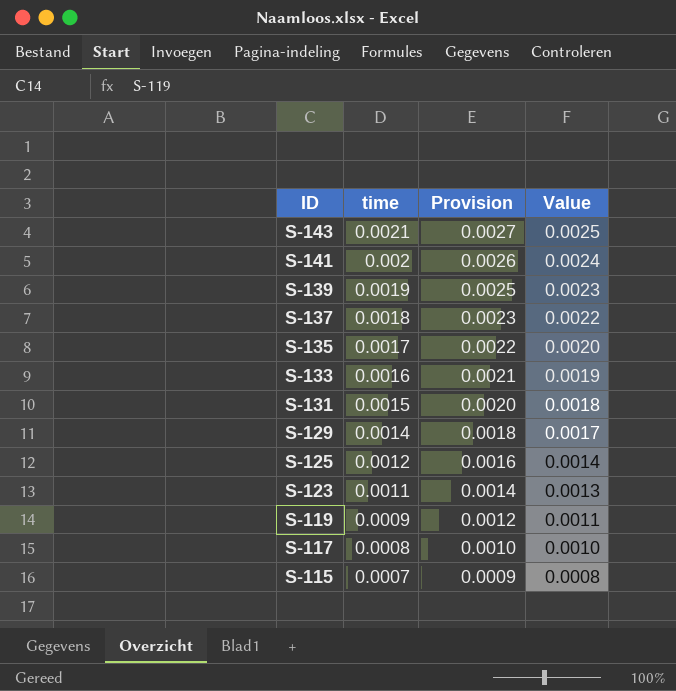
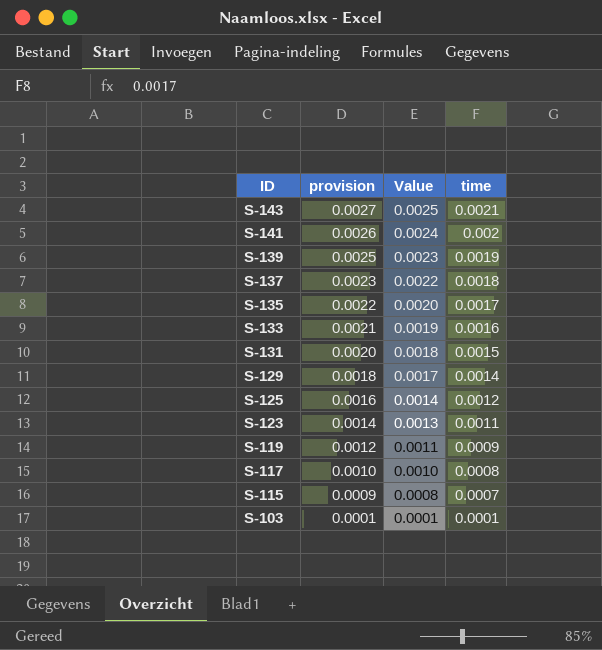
column name: Provision -> provision
column time | position: 2 -> 4
row S-103: none -> 0.0001 | 0.0001 | 0.0001

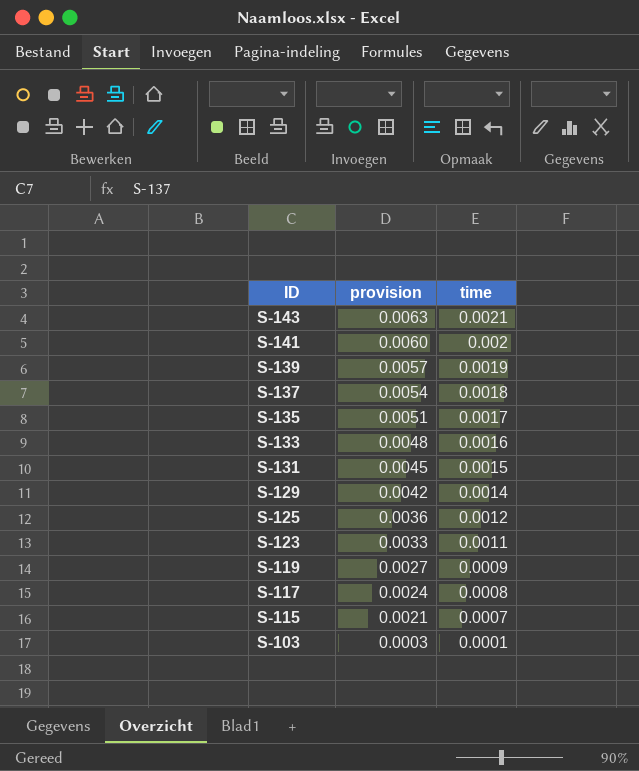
column Value | formula: [time] * 1.2 -> none
column provision | formula: [time] * 1.3 -> [time] * 3

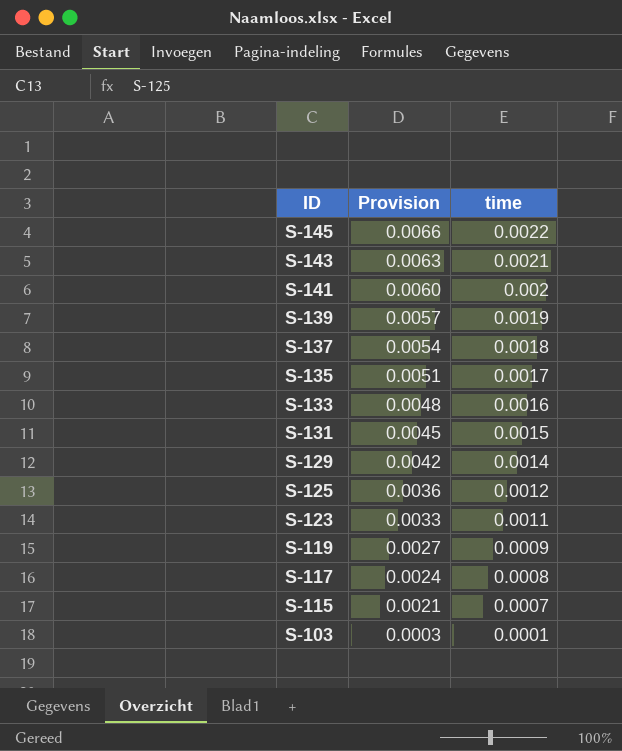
column name: provision -> Provision
row S-145: none -> 0.0066 | 0.0022

